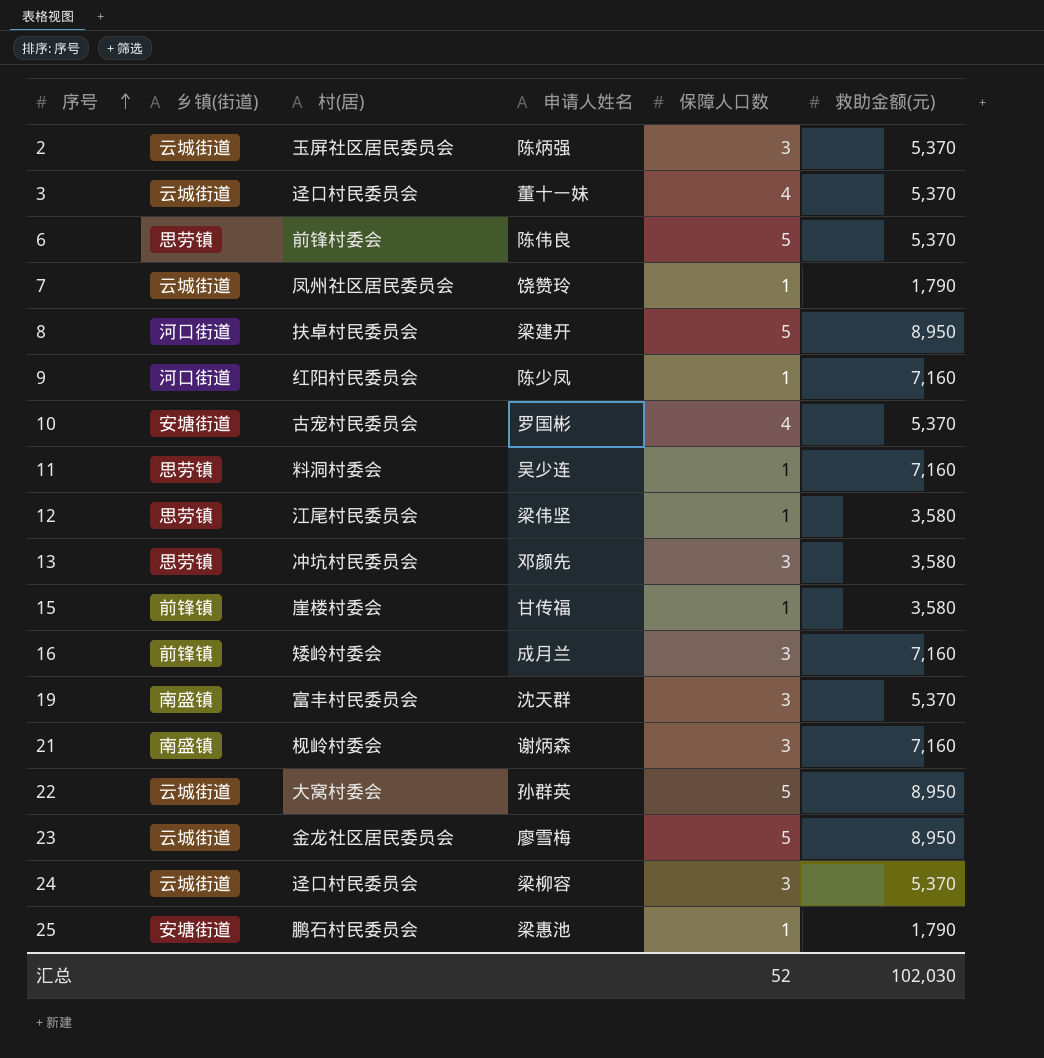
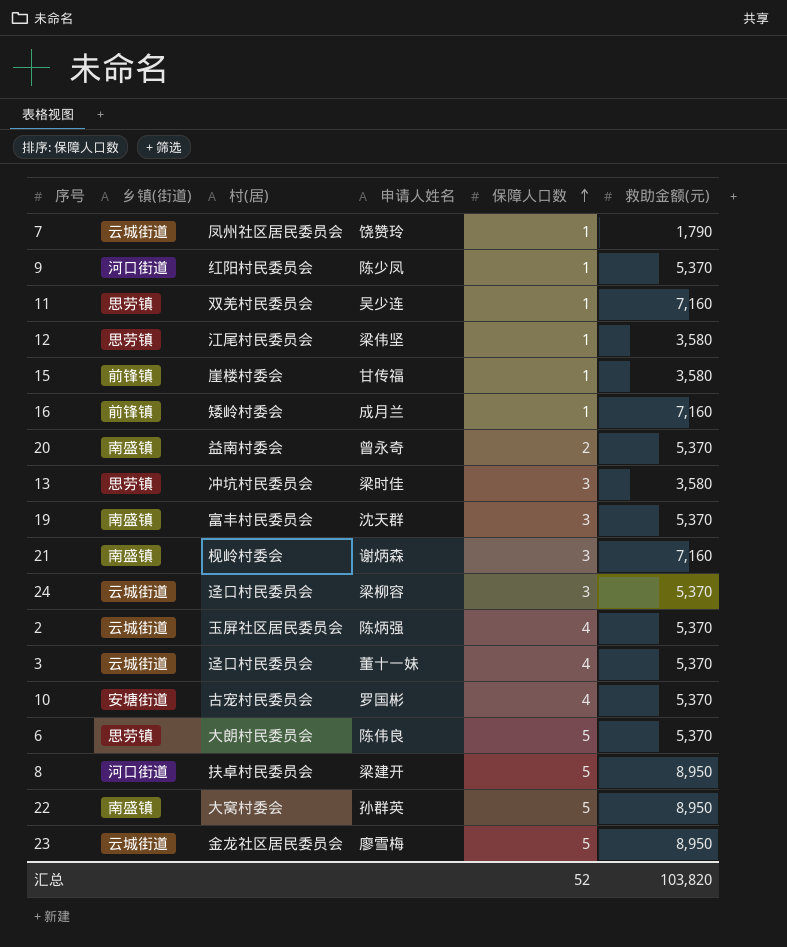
row order: 序号 ascending -> 保障人口数 ascending
row 25: 安塘街道 | 鹏石村民委员会 | 梁惠池 | 1 | 1,790 -> none
9 | 救助金额(元): 7,160 -> 5,370
11 | 村(居): 料洞村委会 -> 双羌村民委员会
16 | 保障人口数: 3 -> 1
row 20: none -> 南盛镇 | 益南村委会 | 曾永奇 | 2 | 5,370
13 | 申请人姓名: 邓颜先 -> 梁时佳
2 | 保障人口数: 3 -> 4
6 | 村(居): 前锋村委会 -> 大朗村民委员会
22 | 乡镇(街道): 云城街道 -> 南盛镇
汇总 | 救助金额(元): 102,030 -> 103,820

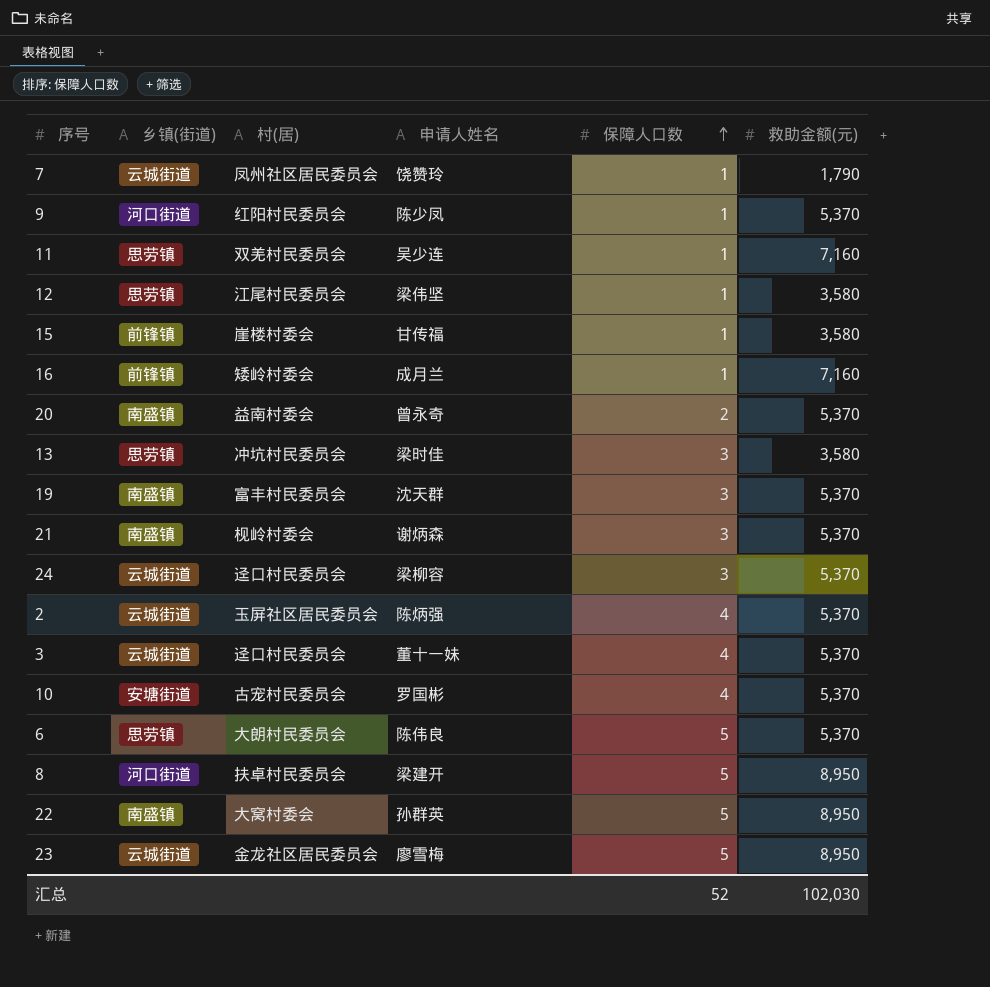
21 | 救助金额(元): 7,160 -> 5,370
汇总 | 救助金额(元): 103,820 -> 102,030

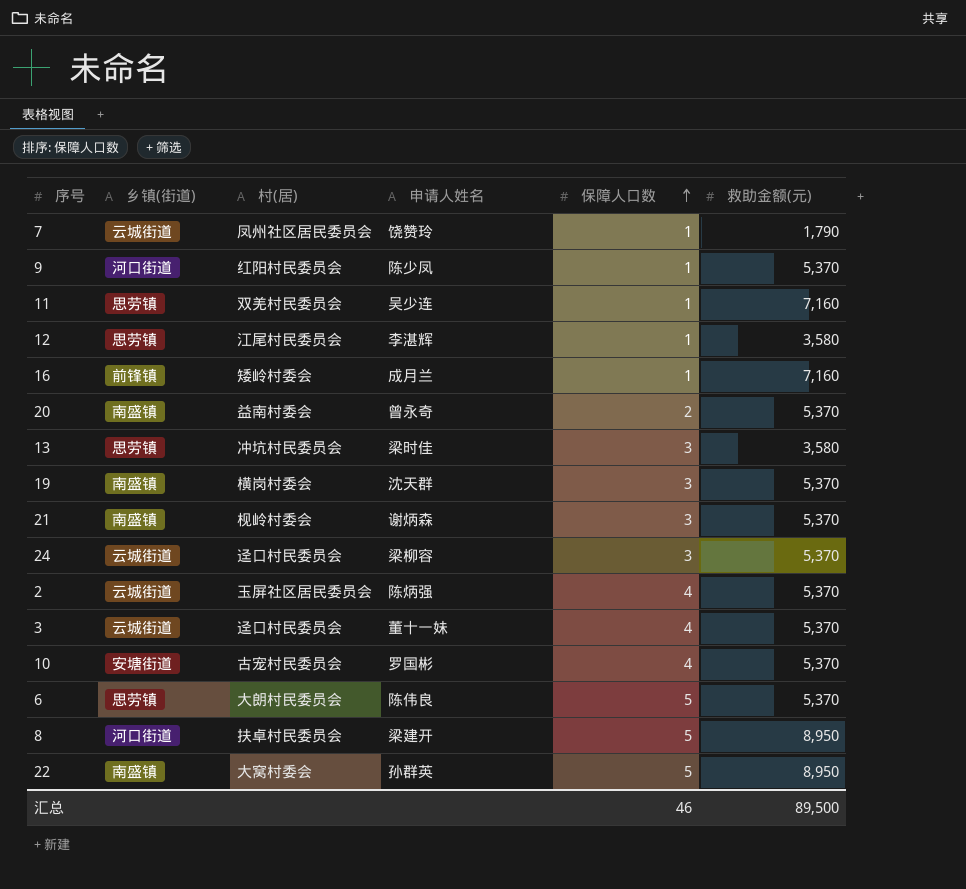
row 15: 前锋镇 | 崖楼村委会 | 甘传福 | 1 | 3,580 -> none
row 23: 云城街道 | 金龙社区居民委员会 | 廖雪梅 | 5 | 8,950 -> none
12 | 申请人姓名: 梁伟坚 -> 李湛辉
19 | 村(居): 富丰村民委员会 -> 横岗村委会
汇总 | 保障人口数: 52 -> 46
汇总 | 救助金额(元): 102,030 -> 89,500

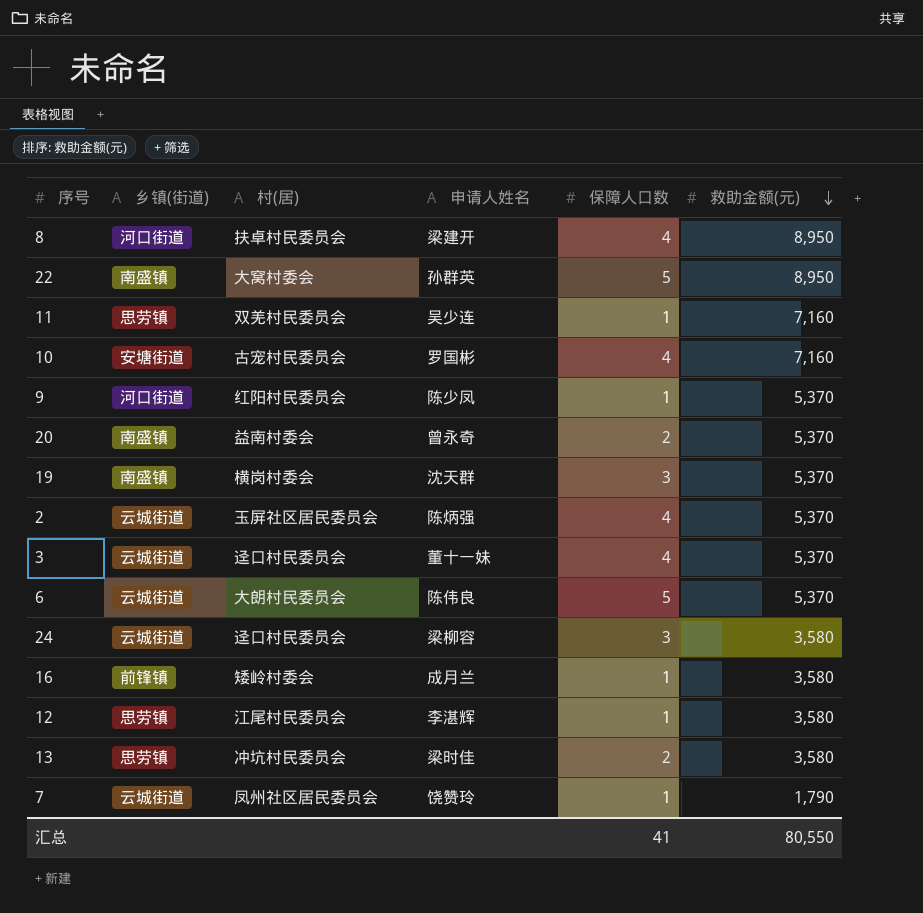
row order: 保障人口数 ascending -> 救助金额(元) descending
row 21: 南盛镇 | 枧岭村委会 | 谢炳森 | 3 | 5,370 -> none
8 | 保障人口数: 5 -> 4
10 | 救助金额(元): 5,370 -> 7,160
6 | 乡镇(街道): 思劳镇 -> 云城街道
24 | 救助金额(元): 5,370 -> 3,580
16 | 救助金额(元): 7,160 -> 3,580
13 | 保障人口数: 3 -> 2
汇总 | 保障人口数: 46 -> 41
汇总 | 救助金额(元): 89,500 -> 80,550

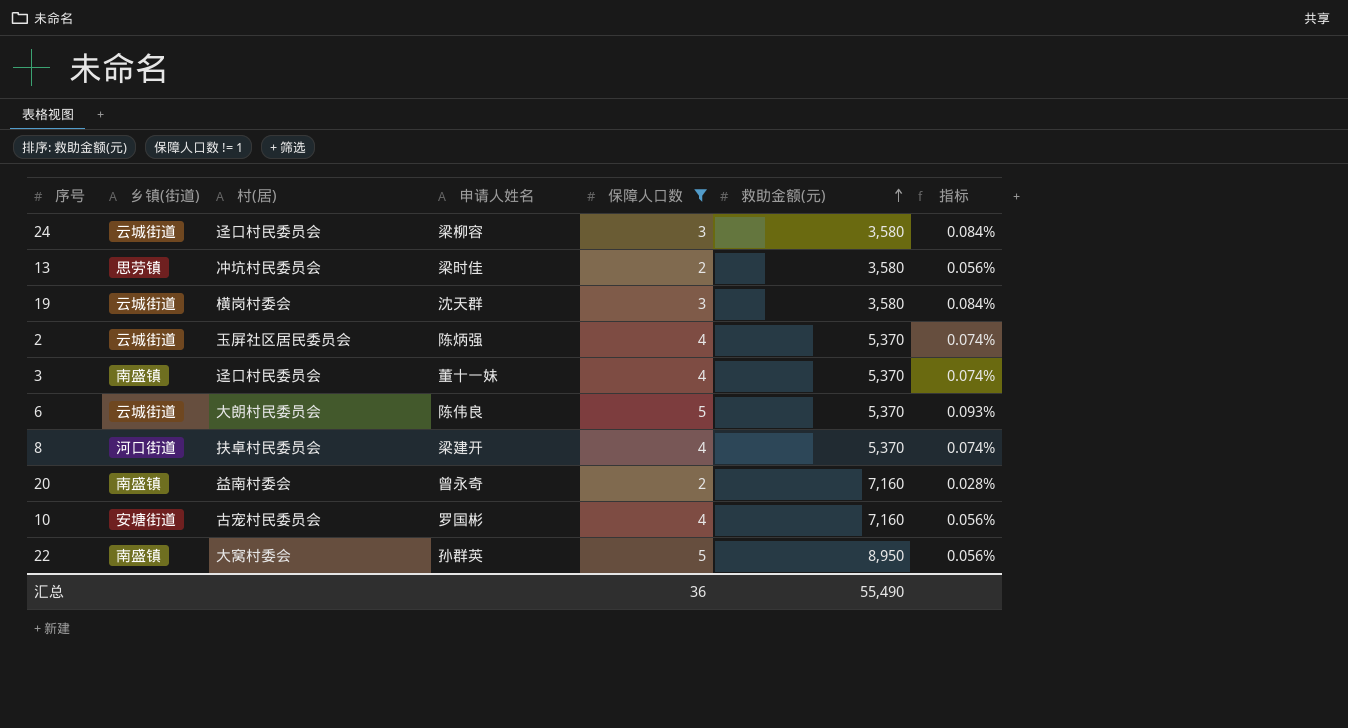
filter: none -> 保障人口数 != 1
row order: 救助金额(元) descending -> 救助金额(元) ascending
column 指标 | formula: none -> [保障人口数] / [救助金额(元)]
19 | 乡镇(街道): 南盛镇 -> 云城街道
19 | 救助金额(元): 5,370 -> 3,580
3 | 乡镇(街道): 云城街道 -> 南盛镇
8 | 救助金额(元): 8,950 -> 5,370
20 | 救助金额(元): 5,370 -> 7,160
汇总 | 保障人口数: 41 -> 36
汇总 | 救助金额(元): 80,550 -> 55,490

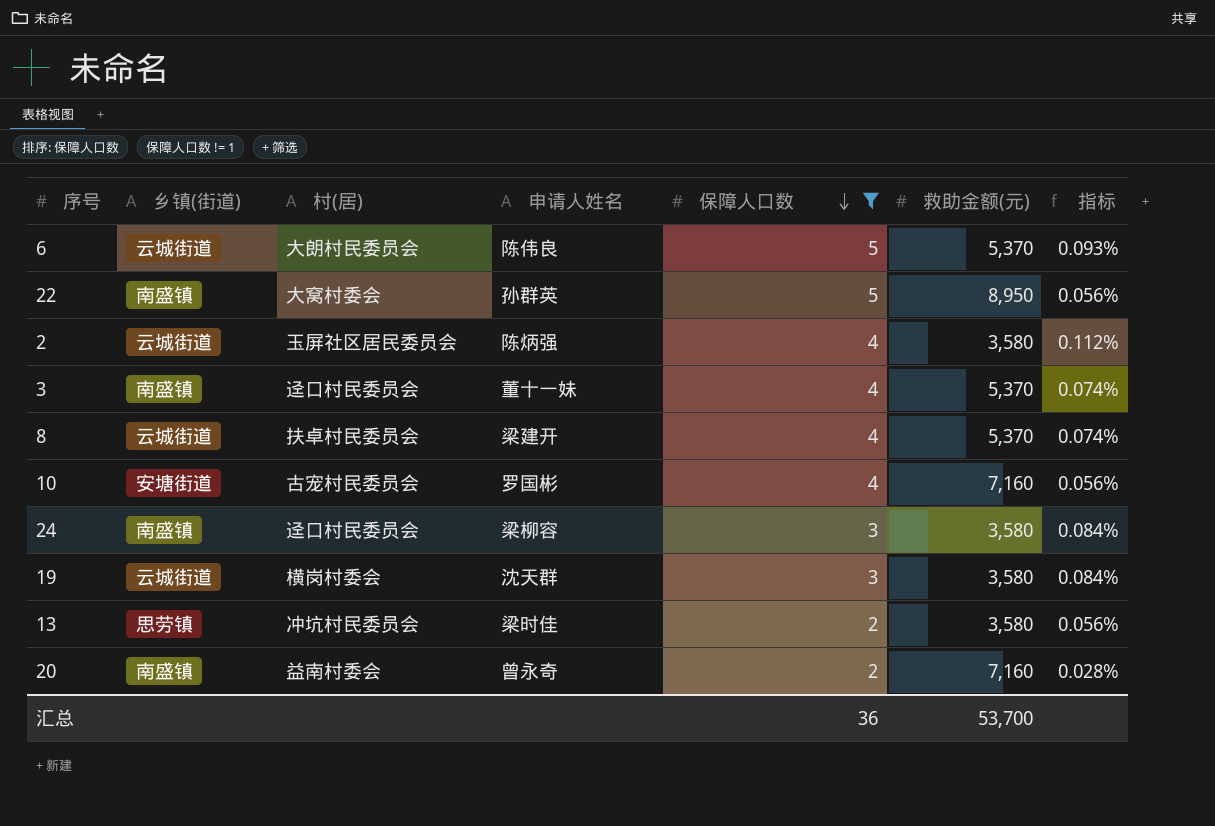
row order: 救助金额(元) ascending -> 保障人口数 descending
2 | 救助金额(元): 5,370 -> 3,580
2 | 指标: 0.074% -> 0.112%
8 | 乡镇(街道): 河口街道 -> 云城街道
24 | 乡镇(街道): 云城街道 -> 南盛镇
汇总 | 救助金额(元): 55,490 -> 53,700

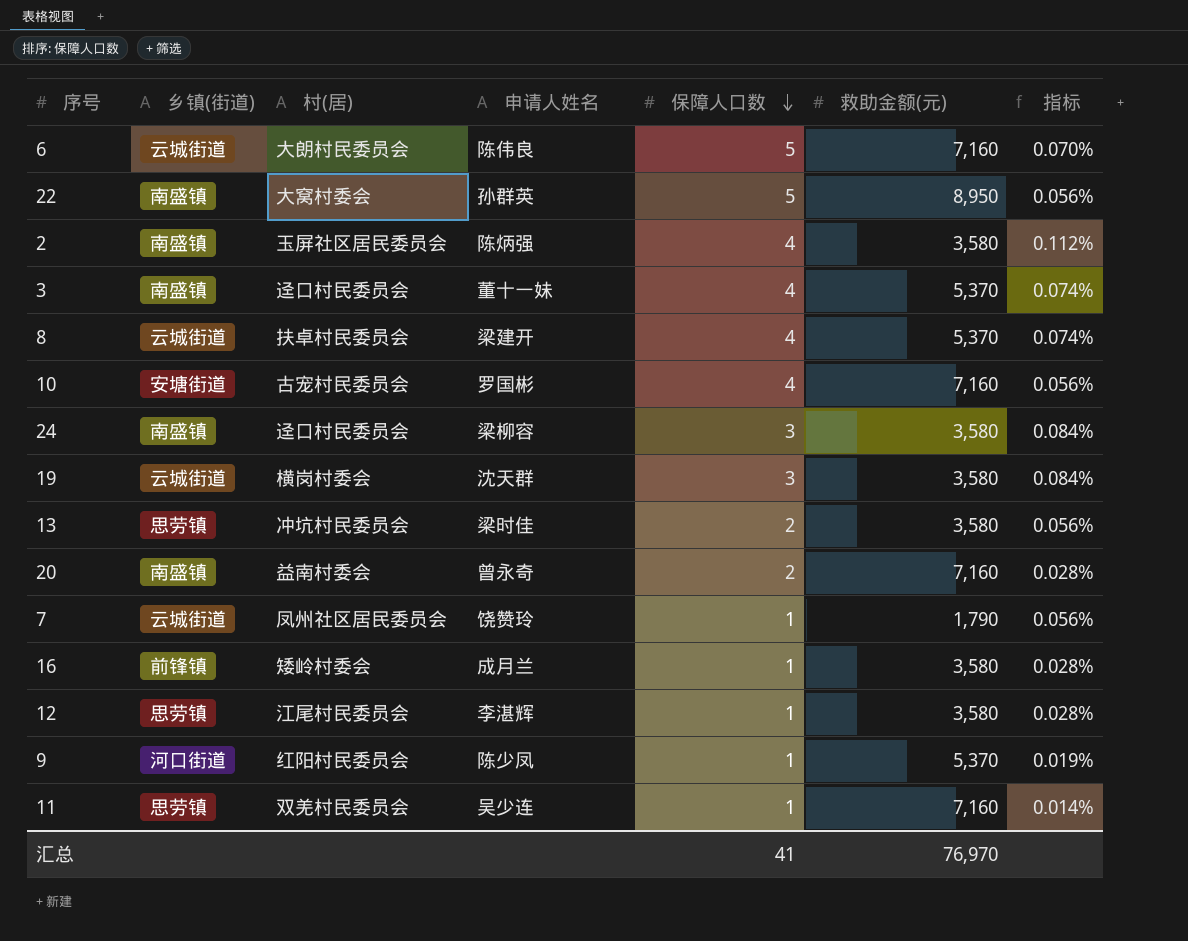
filter: 保障人口数 != 1 -> none
6 | 救助金额(元): 5,370 -> 7,160
6 | 指标: 0.093% -> 0.070%
2 | 乡镇(街道): 云城街道 -> 南盛镇
汇总 | 保障人口数: 36 -> 41
汇总 | 救助金额(元): 53,700 -> 76,970

